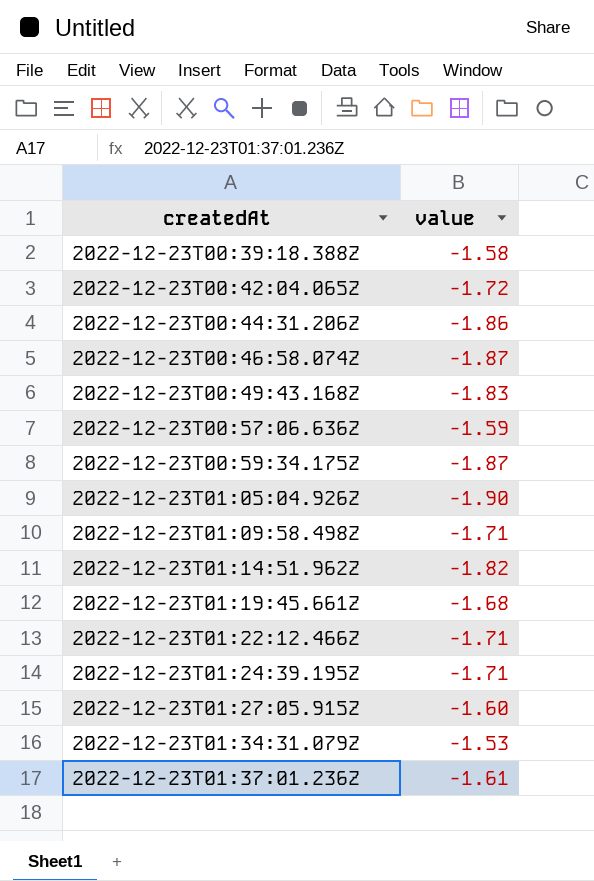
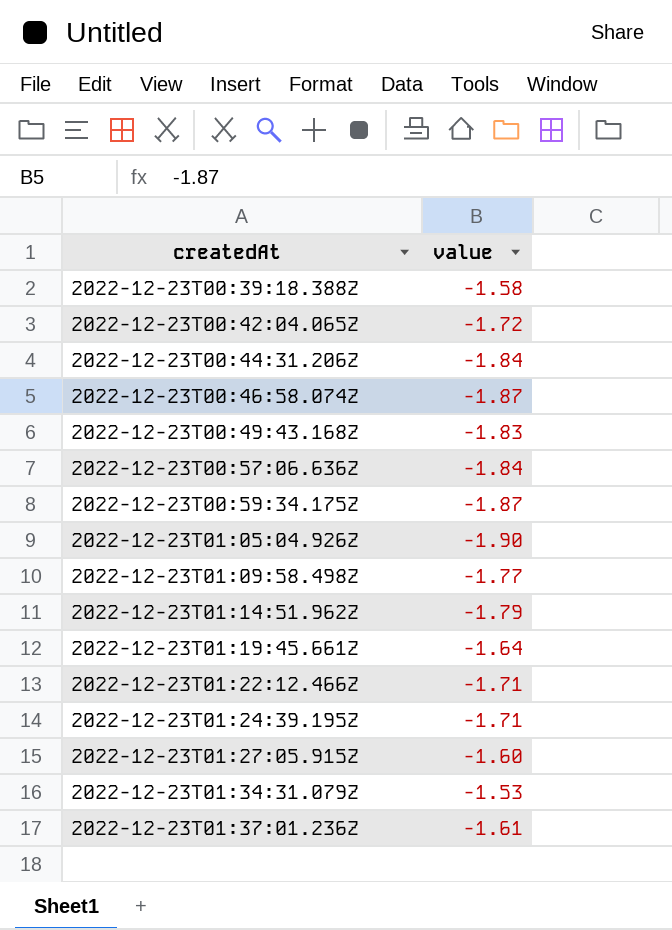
2022-12-23T00:44:31.206Z | value: -1.86 -> -1.84
2022-12-23T00:57:06.636Z | value: -1.59 -> -1.84
2022-12-23T01:09:58.498Z | value: -1.71 -> -1.77
2022-12-23T01:14:51.962Z | value: -1.82 -> -1.79
2022-12-23T01:19:45.661Z | value: -1.68 -> -1.64

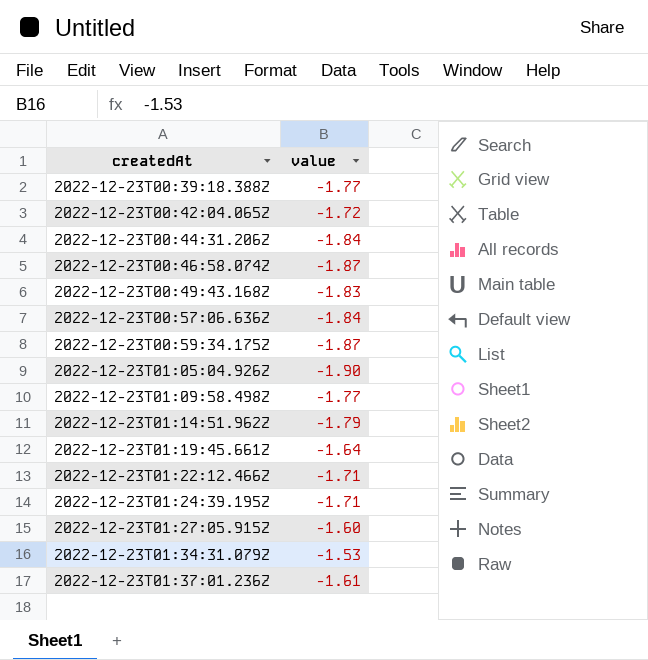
2022-12-23T00:39:18.388Z | value: -1.58 -> -1.77

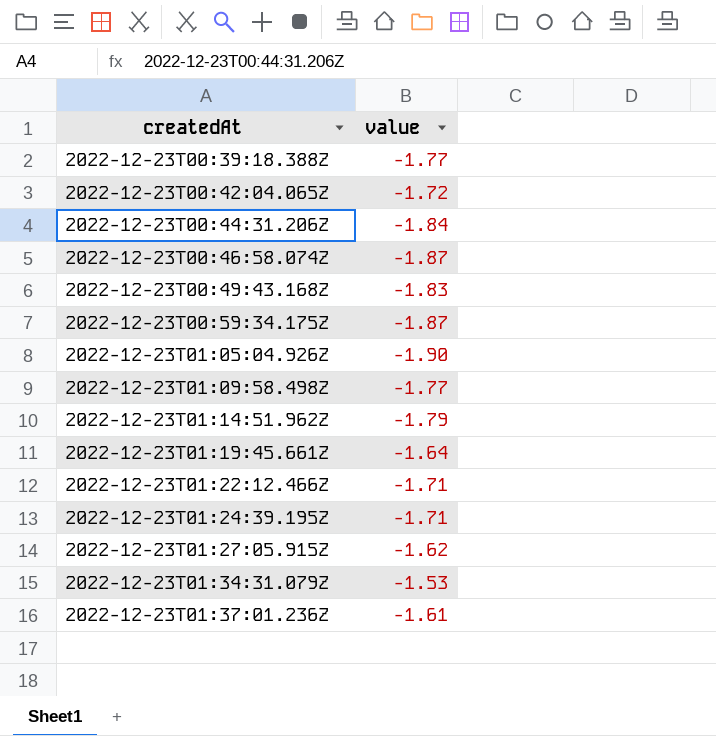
row 2022-12-23T00:57:06.636Z: -1.84 -> none
2022-12-23T01:27:05.915Z | value: -1.60 -> -1.62

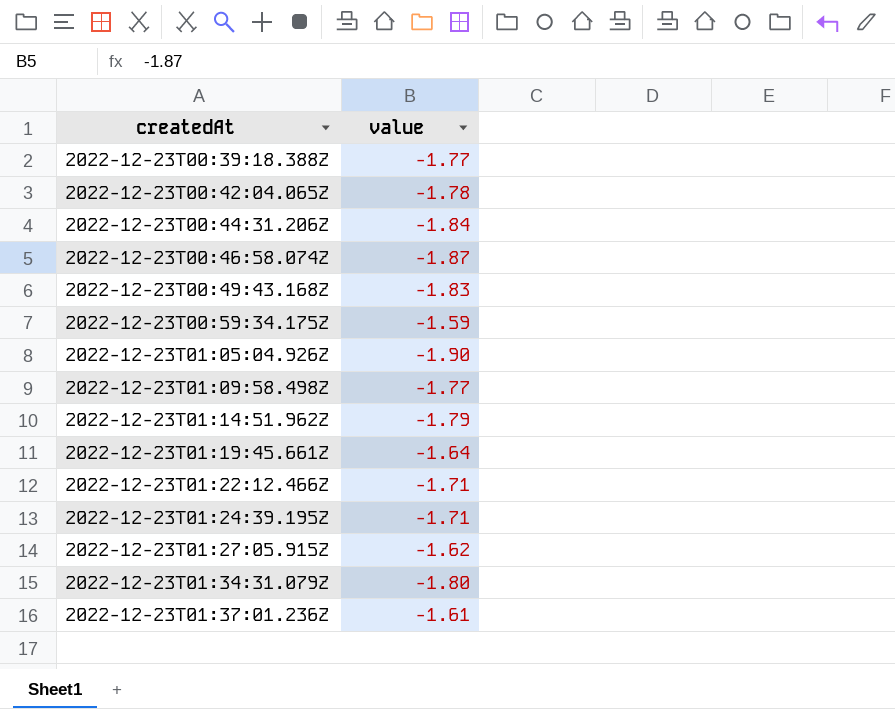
2022-12-23T00:42:04.065Z | value: -1.72 -> -1.78
2022-12-23T00:59:34.175Z | value: -1.87 -> -1.59
2022-12-23T01:34:31.079Z | value: -1.53 -> -1.80

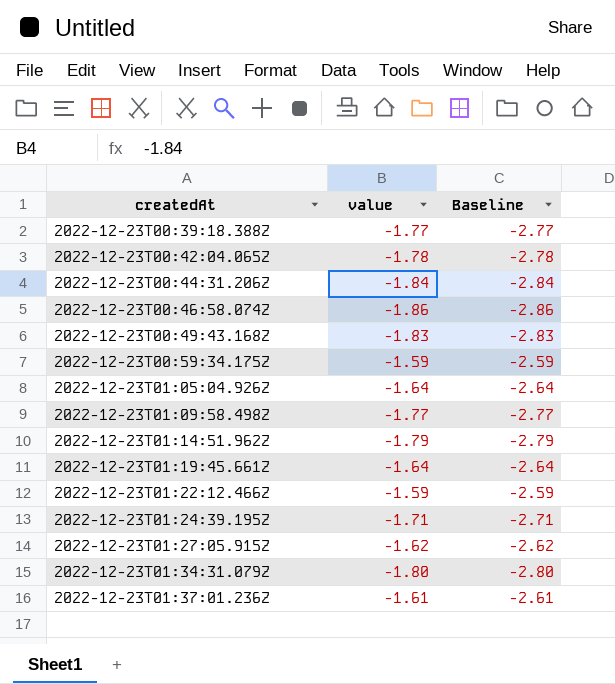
column Baseline | formula: none -> [value] - 1
2022-12-23T00:46:58.074Z | value: -1.87 -> -1.86
2022-12-23T01:05:04.926Z | value: -1.90 -> -1.64
2022-12-23T01:22:12.466Z | value: -1.71 -> -1.59

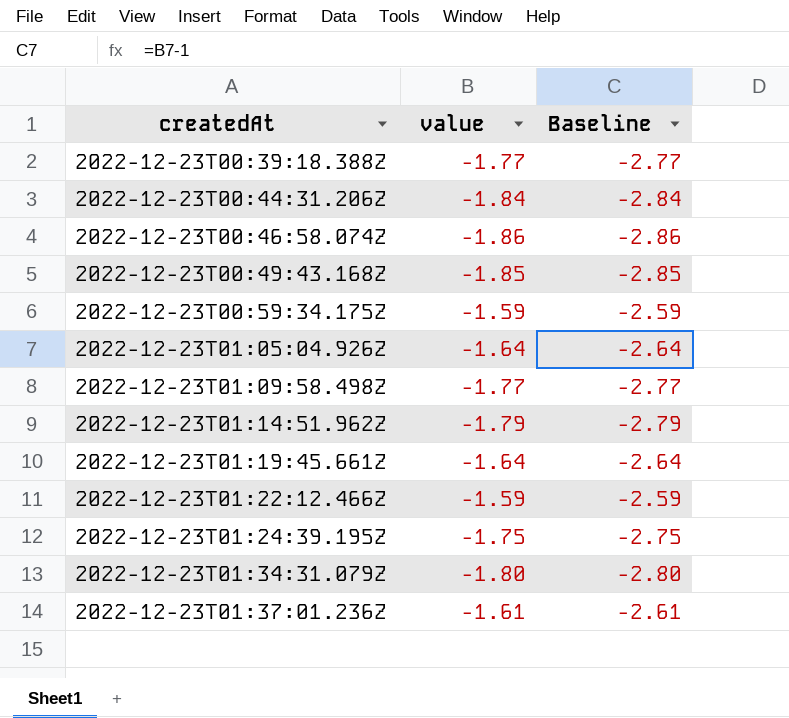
row 2022-12-23T00:42:04.065Z: -1.78 | -2.78 -> none
row 2022-12-23T01:27:05.915Z: -1.62 | -2.62 -> none
2022-12-23T00:49:43.168Z | value: -1.83 -> -1.85
2022-12-23T00:49:43.168Z | Baseline: -2.83 -> -2.85
2022-12-23T01:24:39.195Z | value: -1.71 -> -1.75
2022-12-23T01:24:39.195Z | Baseline: -2.71 -> -2.75

